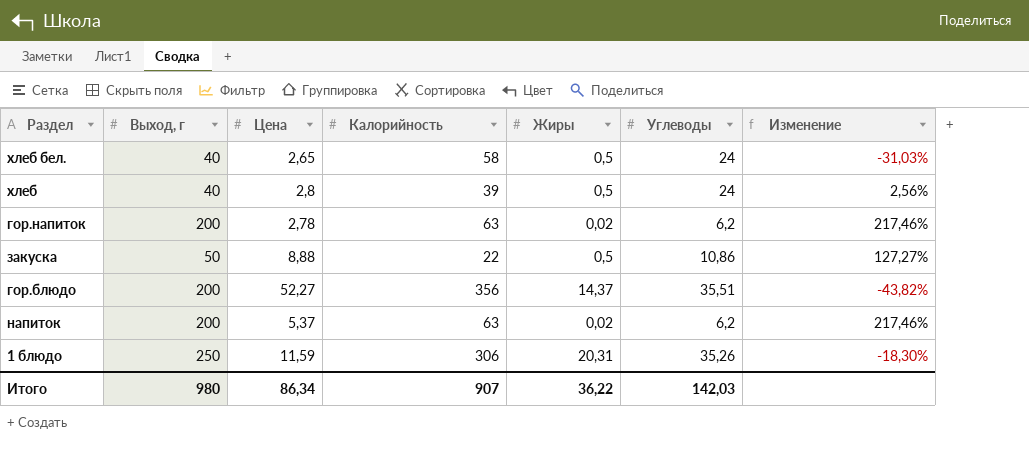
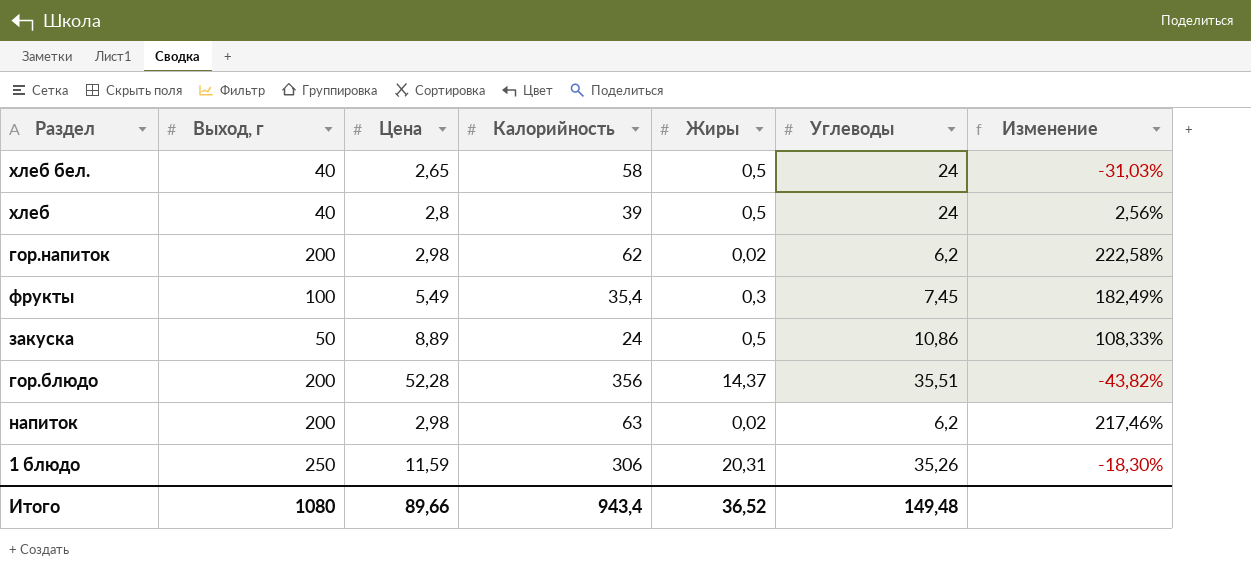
гор.напиток | Цена: 2,78 -> 2,98
гор.напиток | Калорийность: 63 -> 62
гор.напиток | Изменение: 217,46% -> 222,58%
row фрукты: none -> 100 | 5,49 | 35,4 | 0,3 | 7,45 | 182,49%
закуска | Цена: 8,88 -> 8,89
закуска | Калорийность: 22 -> 24
закуска | Изменение: 127,27% -> 108,33%
гор.блюдо | Цена: 52,27 -> 52,28
напиток | Цена: 5,37 -> 2,98
Итого | Выход, г: 980 -> 1080
Итого | Цена: 86,34 -> 89,66
Итого | Калорийность: 907 -> 943,4
Итого | Жиры: 36,22 -> 36,52
Итого | Углеводы: 142,03 -> 149,48

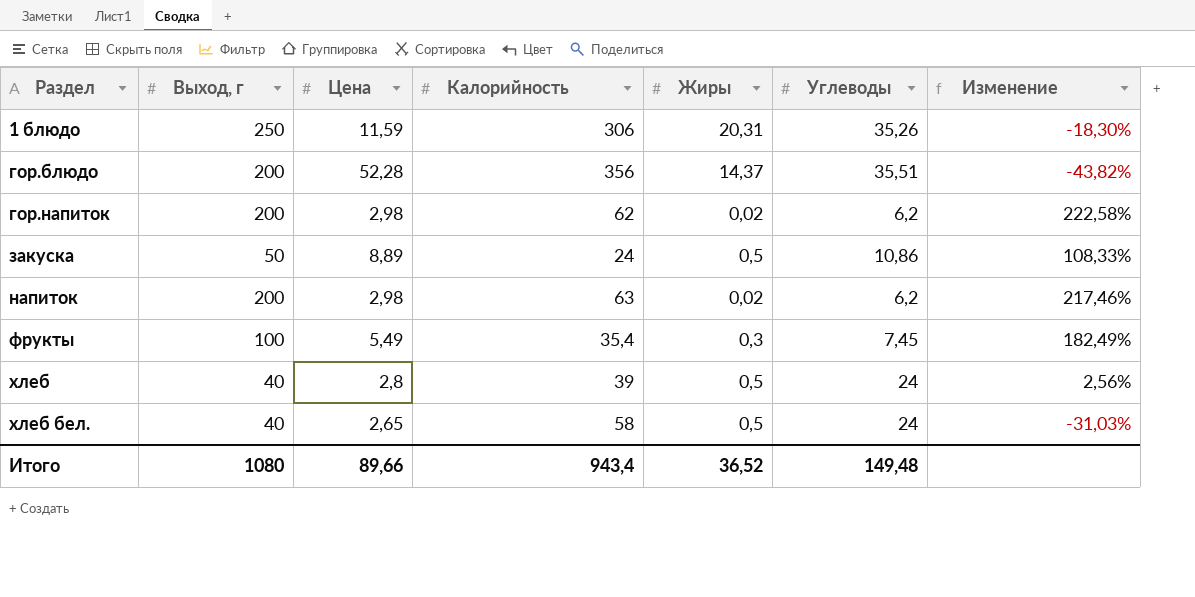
row order: none -> Раздел ascending

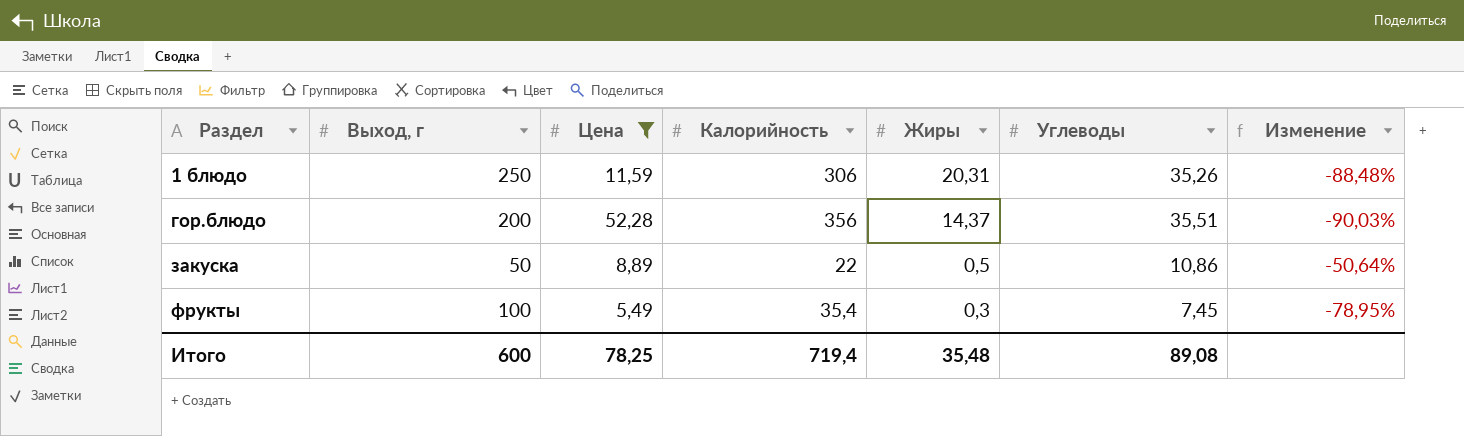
filter: none -> Цена >= 5,49
column Изменение | formula: ([Выход, г] - [Калорийность]) / [Калорийность] -> ([Углеводы] - [Калорийность]) / [Калорийность]
закуска | Калорийность: 24 -> 22
Итого | Выход, г: 1080 -> 600
Итого | Цена: 89,66 -> 78,25
Итого | Калорийность: 943,4 -> 719,4
Итого | Жиры: 36,52 -> 35,48
Итого | Углеводы: 149,48 -> 89,08

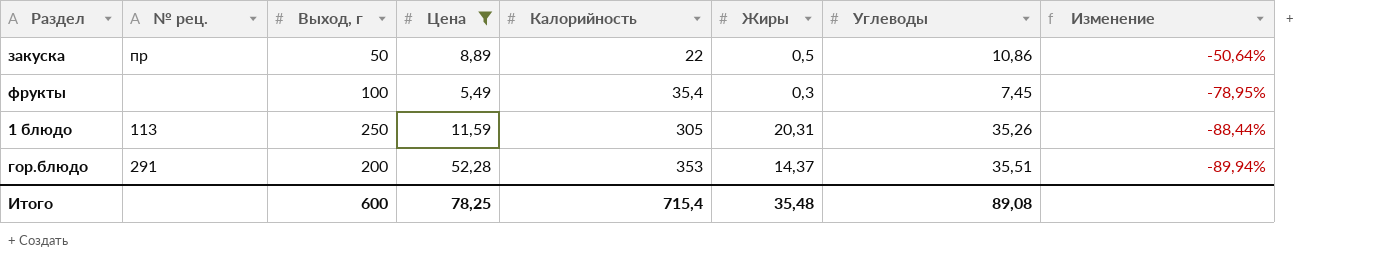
row order: Раздел ascending -> Калорийность ascending
column № рец. | position: none -> 2
1 блюдо | Калорийность: 306 -> 305
1 блюдо | Изменение: -88,48% -> -88,44%
гор.блюдо | Калорийность: 356 -> 353
гор.блюдо | Изменение: -90,03% -> -89,94%
Итого | Калорийность: 719,4 -> 715,4

